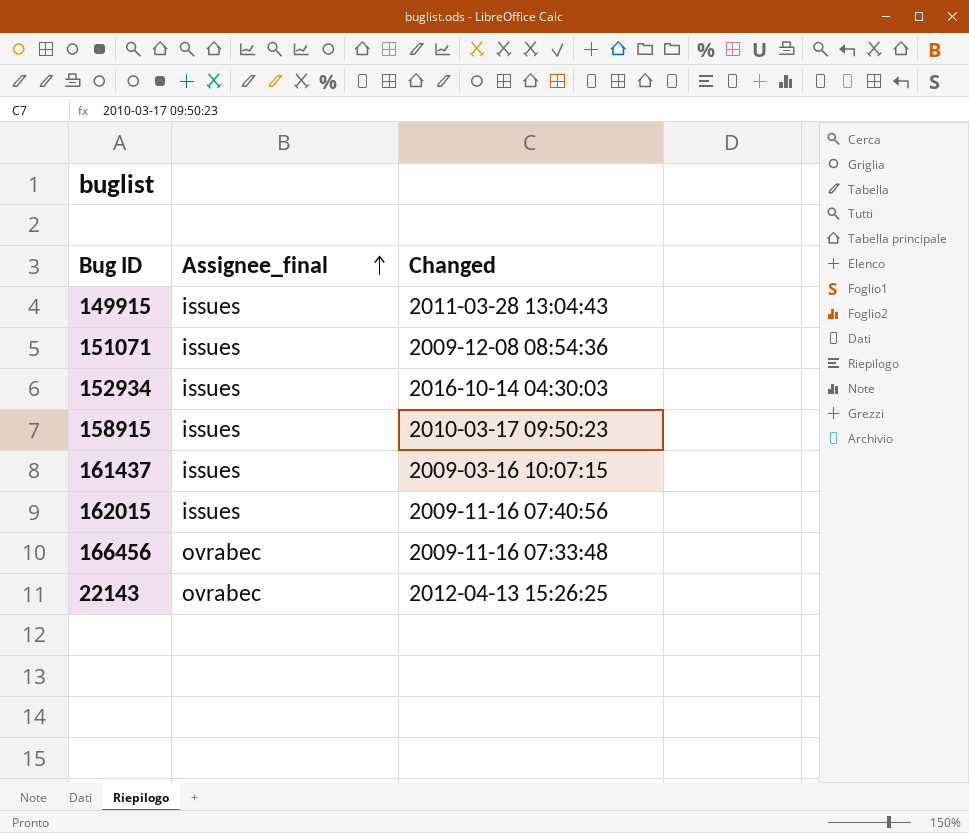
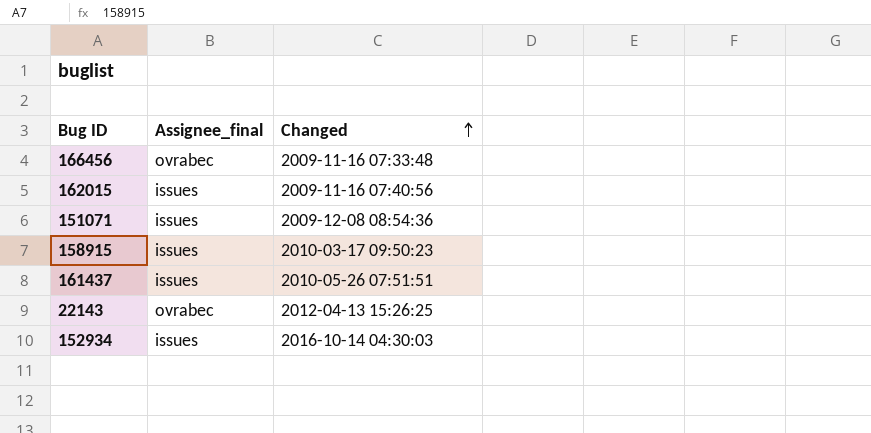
row order: Assignee_final ascending -> Changed ascending
row 149915: issues | 2011-03-28 13:04:43 -> none
161437 | Changed: 2009-03-16 10:07:15 -> 2010-05-26 07:51:51

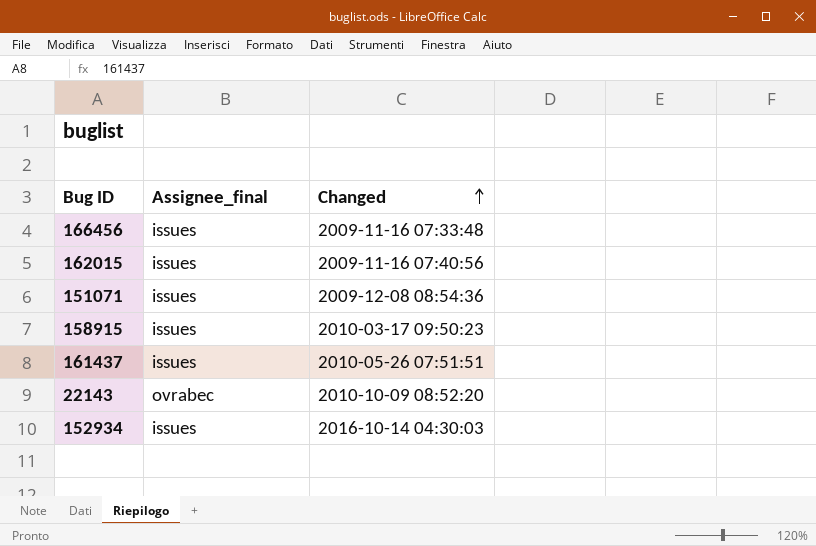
166456 | Assignee_final: ovrabec -> issues
22143 | Changed: 2012-04-13 15:26:25 -> 2010-10-09 08:52:20

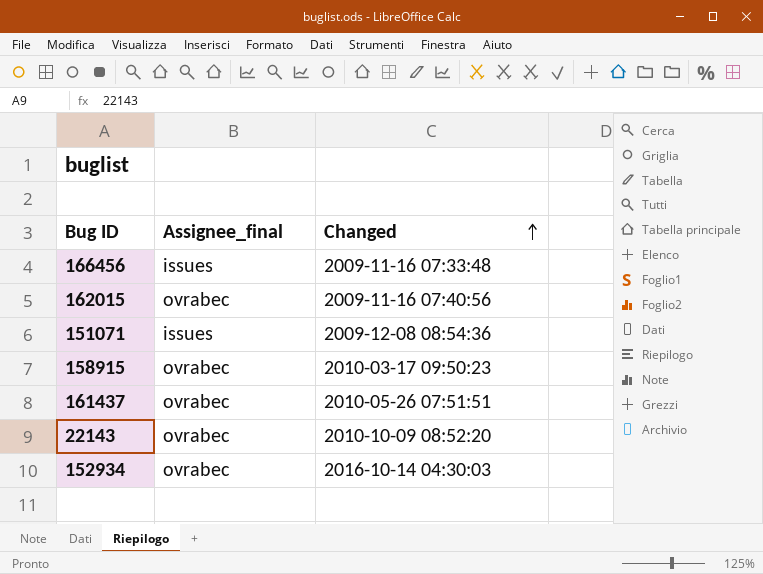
162015 | Assignee_final: issues -> ovrabec
158915 | Assignee_final: issues -> ovrabec
161437 | Assignee_final: issues -> ovrabec
152934 | Assignee_final: issues -> ovrabec

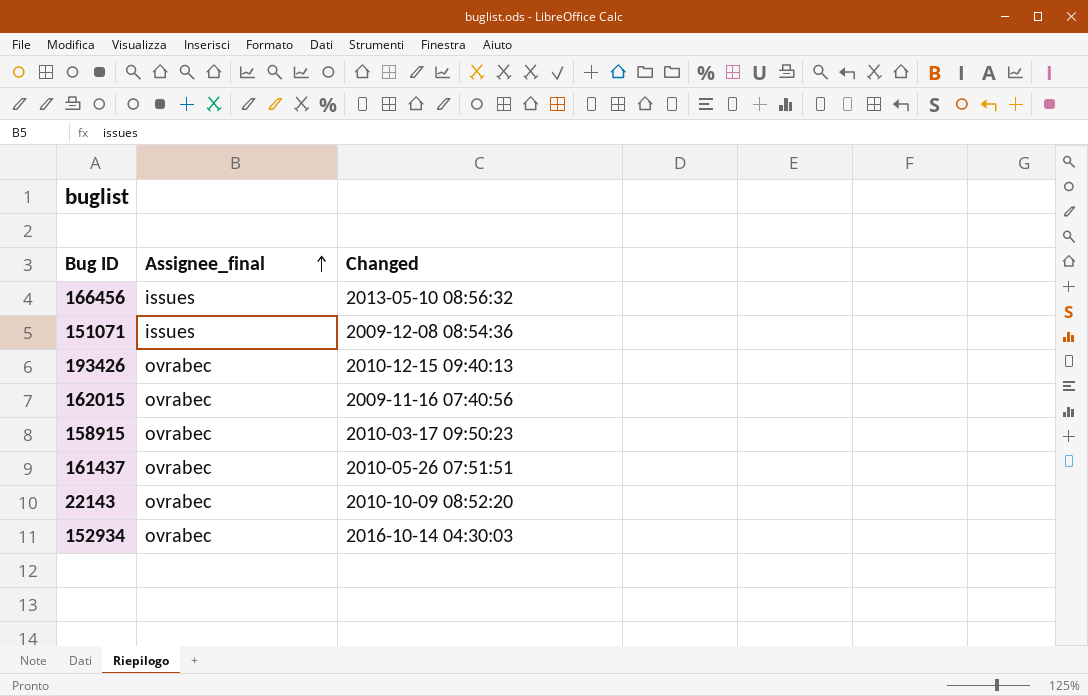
row order: Changed ascending -> Assignee_final ascending
166456 | Changed: 2009-11-16 07:33:48 -> 2013-05-10 08:56:32
row 193426: none -> ovrabec | 2010-12-15 09:40:13

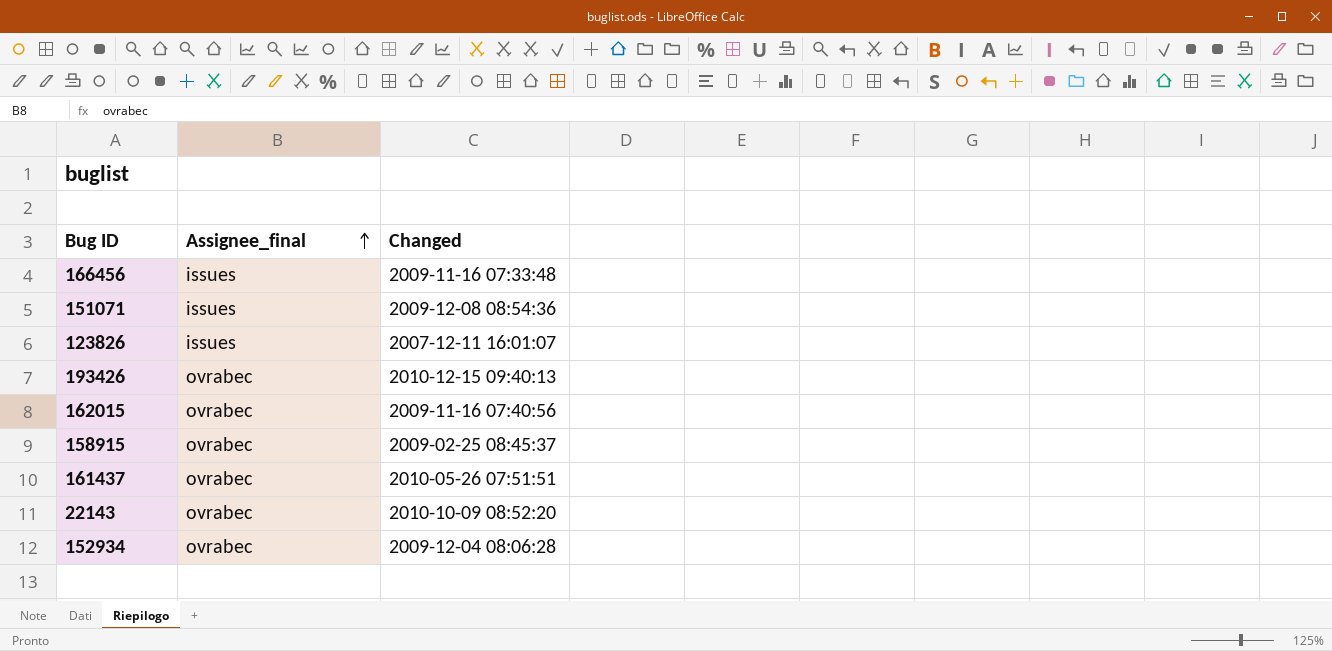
166456 | Changed: 2013-05-10 08:56:32 -> 2009-11-16 07:33:48
row 123826: none -> issues | 2007-12-11 16:01:07
158915 | Changed: 2010-03-17 09:50:23 -> 2009-02-25 08:45:37
152934 | Changed: 2016-10-14 04:30:03 -> 2009-12-04 08:06:28

